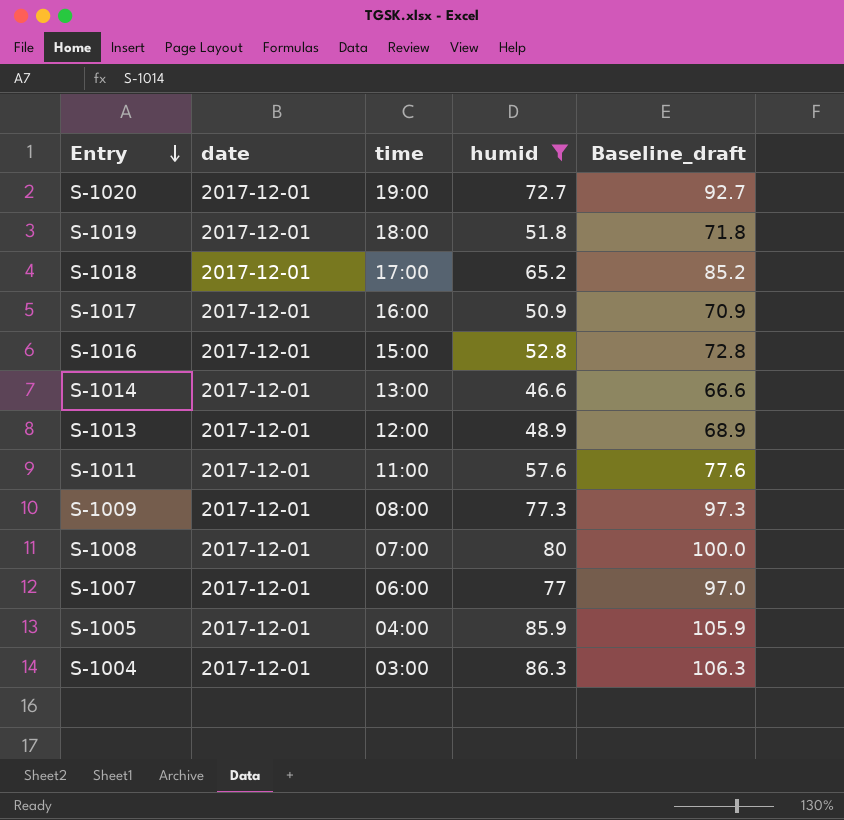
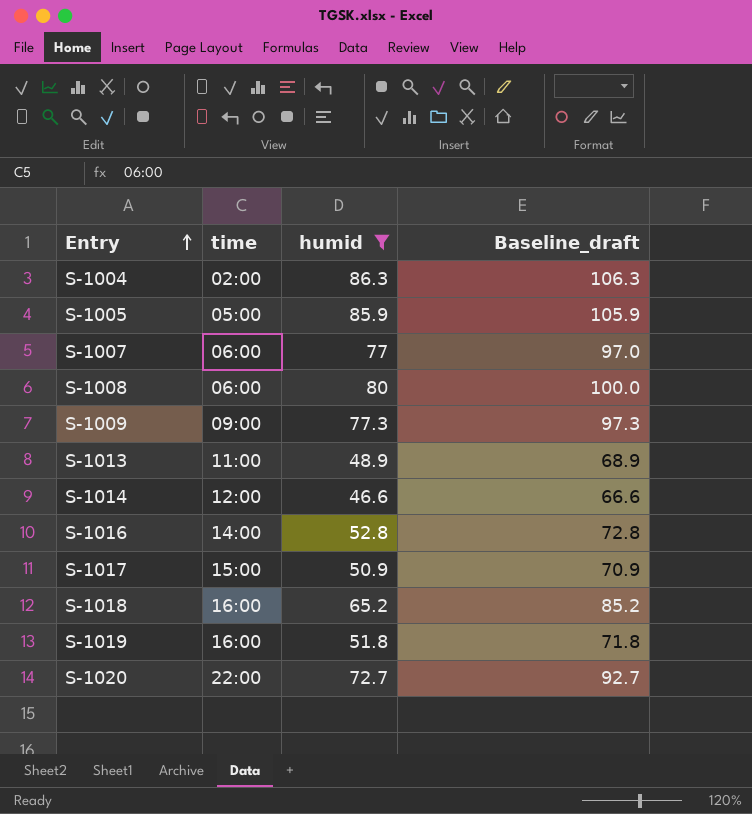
row order: Entry descending -> Entry ascending
column date | position: 2 -> none
row S-1011: 2017-12-01 | 11:00 | 57.6 | 77.6 -> none
S-1004 | time: 03:00 -> 02:00
S-1005 | time: 04:00 -> 05:00
S-1008 | time: 07:00 -> 06:00
S-1009 | time: 08:00 -> 09:00
S-1013 | time: 12:00 -> 11:00
S-1014 | time: 13:00 -> 12:00
S-1016 | time: 15:00 -> 14:00
S-1017 | time: 16:00 -> 15:00
S-1018 | time: 17:00 -> 16:00
S-1019 | time: 18:00 -> 16:00
S-1020 | time: 19:00 -> 22:00

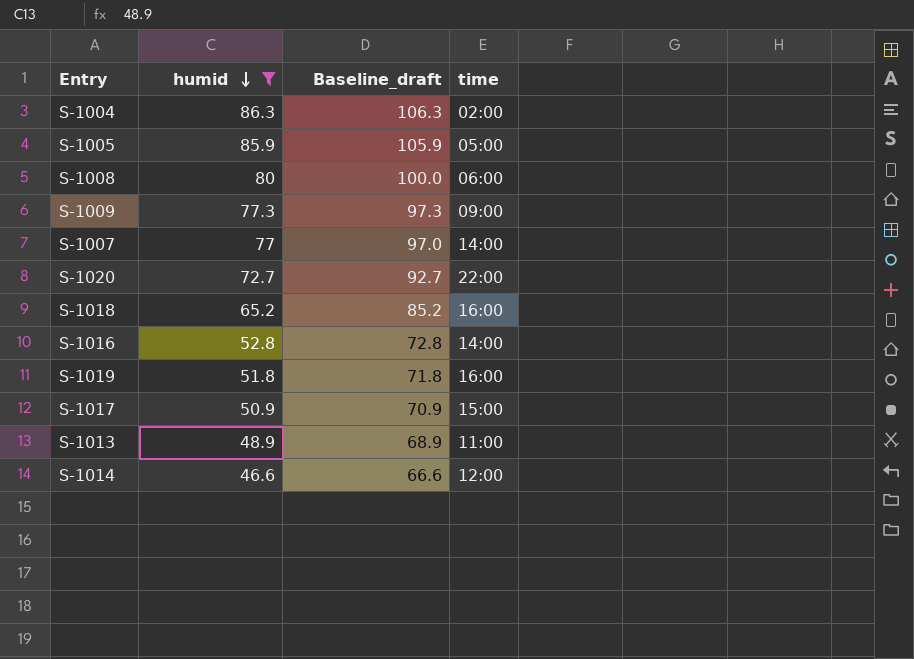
row order: Entry ascending -> humid descending
column time | position: 2 -> 4
S-1007 | time: 06:00 -> 14:00

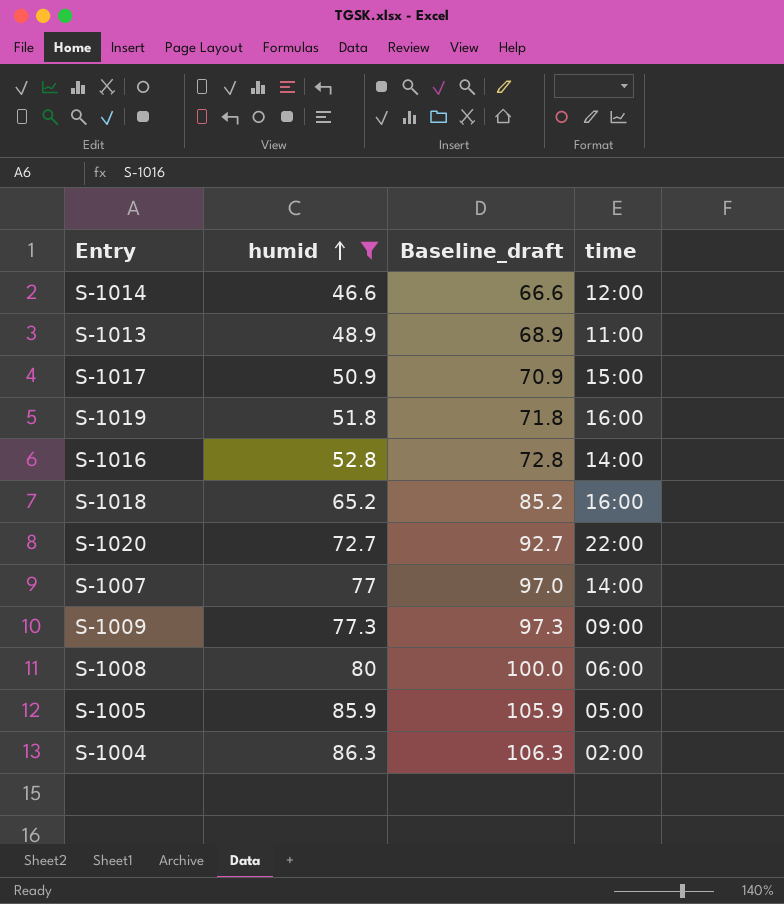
row order: humid descending -> humid ascending

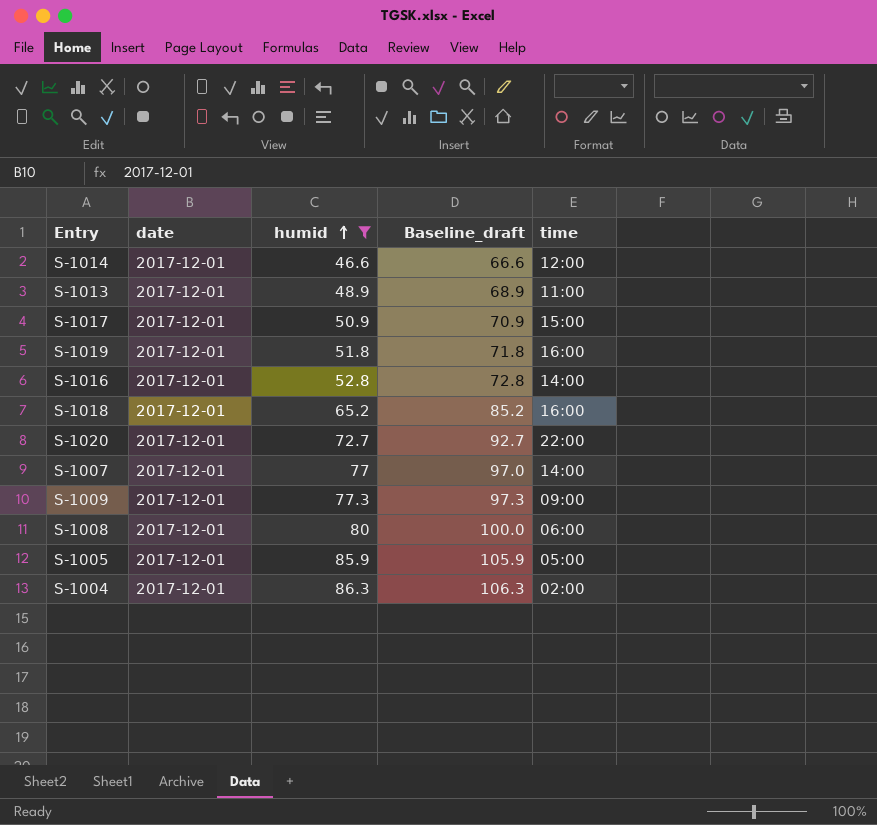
column date | position: none -> 2

